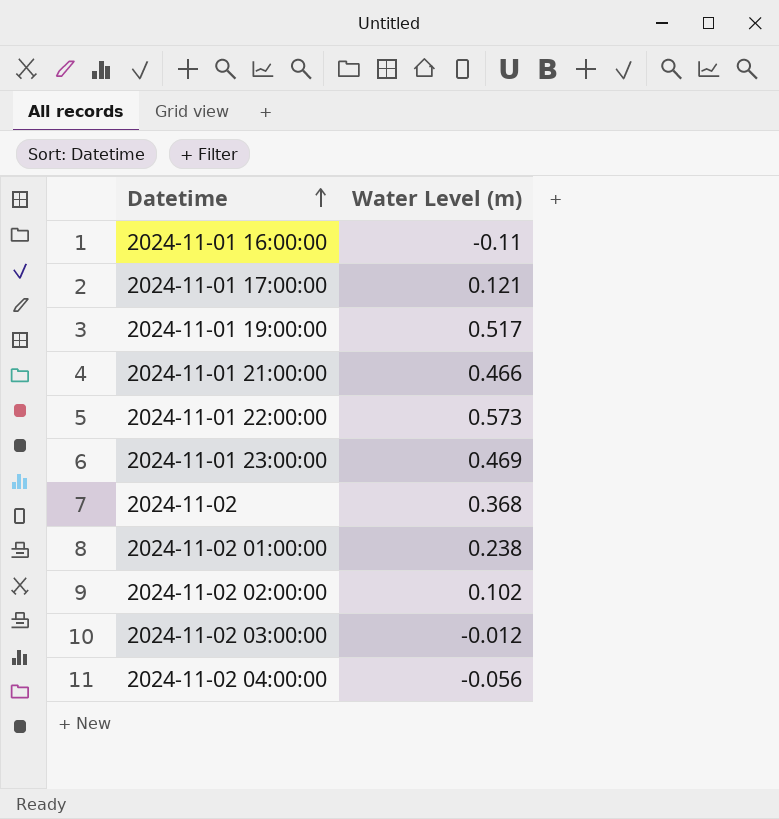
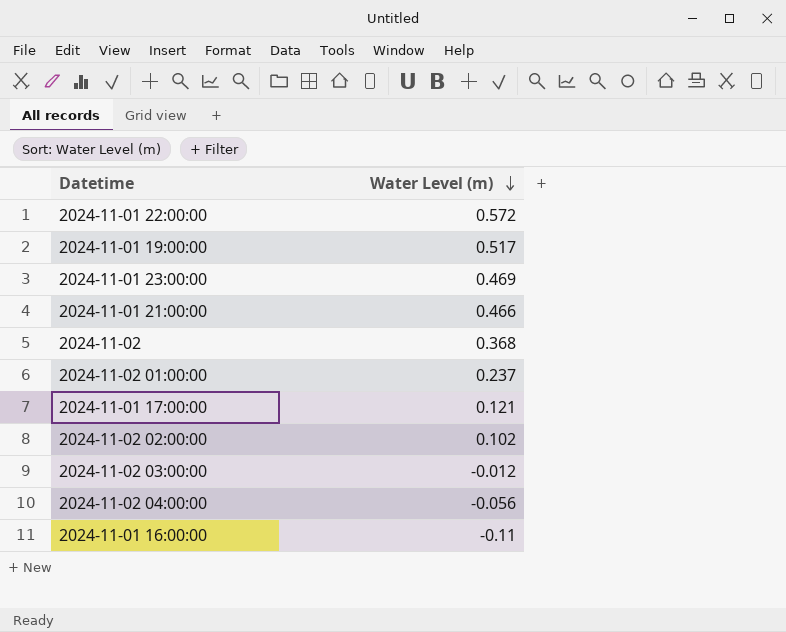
row order: Datetime ascending -> Water Level (m) descending
2024-11-01 22:00:00 | Water Level (m): 0.573 -> 0.572
2024-11-02 01:00:00 | Water Level (m): 0.238 -> 0.237

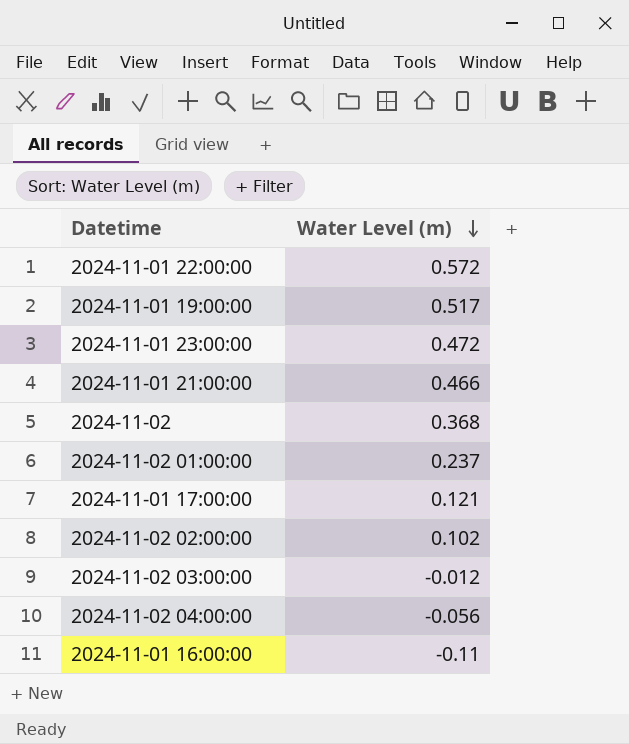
2024-11-01 23:00:00 | Water Level (m): 0.469 -> 0.472

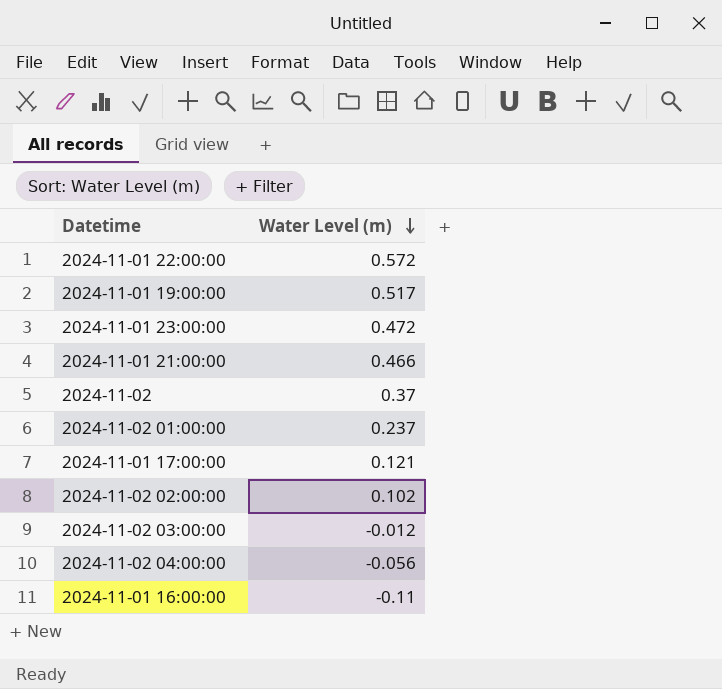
2024-11-02 | Water Level (m): 0.368 -> 0.37

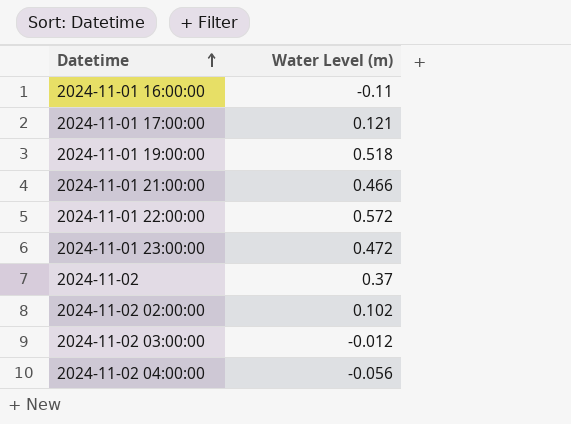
row order: Water Level (m) descending -> Datetime ascending
row 2024-11-02 01:00:00: 0.237 -> none
2024-11-01 19:00:00 | Water Level (m): 0.517 -> 0.518

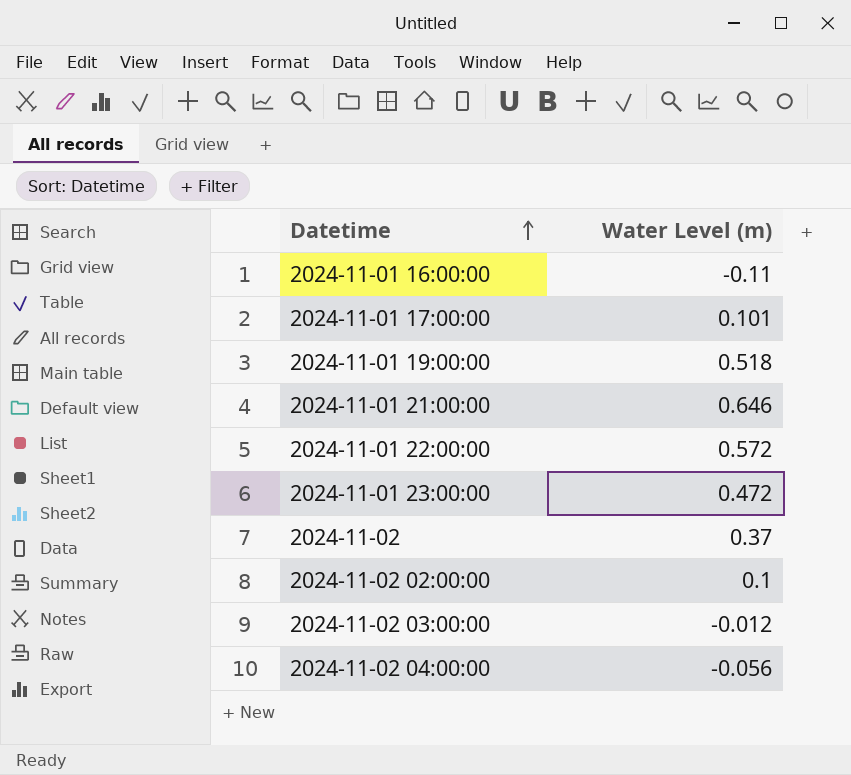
2024-11-01 17:00:00 | Water Level (m): 0.121 -> 0.101
2024-11-01 21:00:00 | Water Level (m): 0.466 -> 0.646
2024-11-02 02:00:00 | Water Level (m): 0.102 -> 0.1

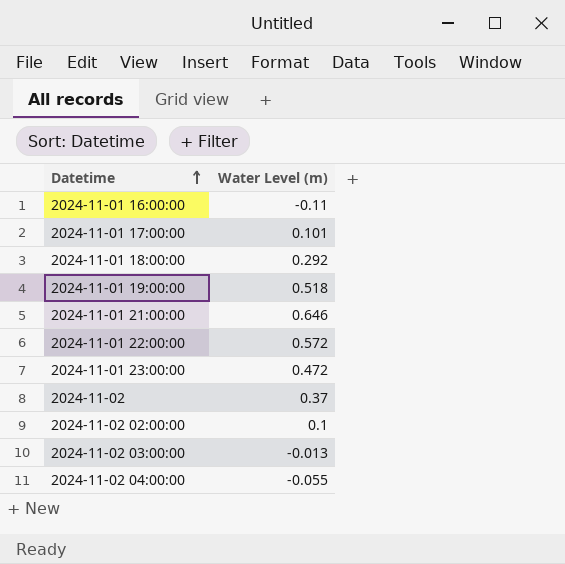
row 2024-11-01 18:00:00: none -> 0.292
2024-11-02 03:00:00 | Water Level (m): -0.012 -> -0.013
2024-11-02 04:00:00 | Water Level (m): -0.056 -> -0.055

